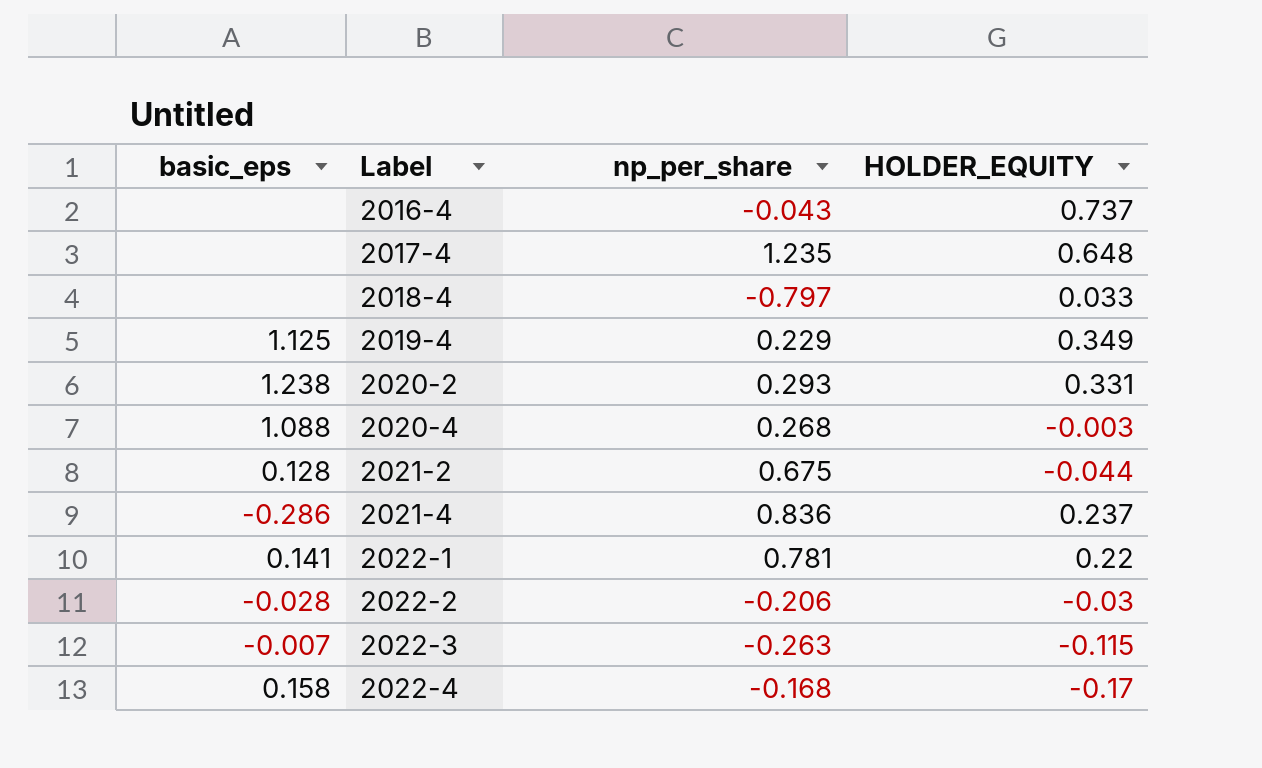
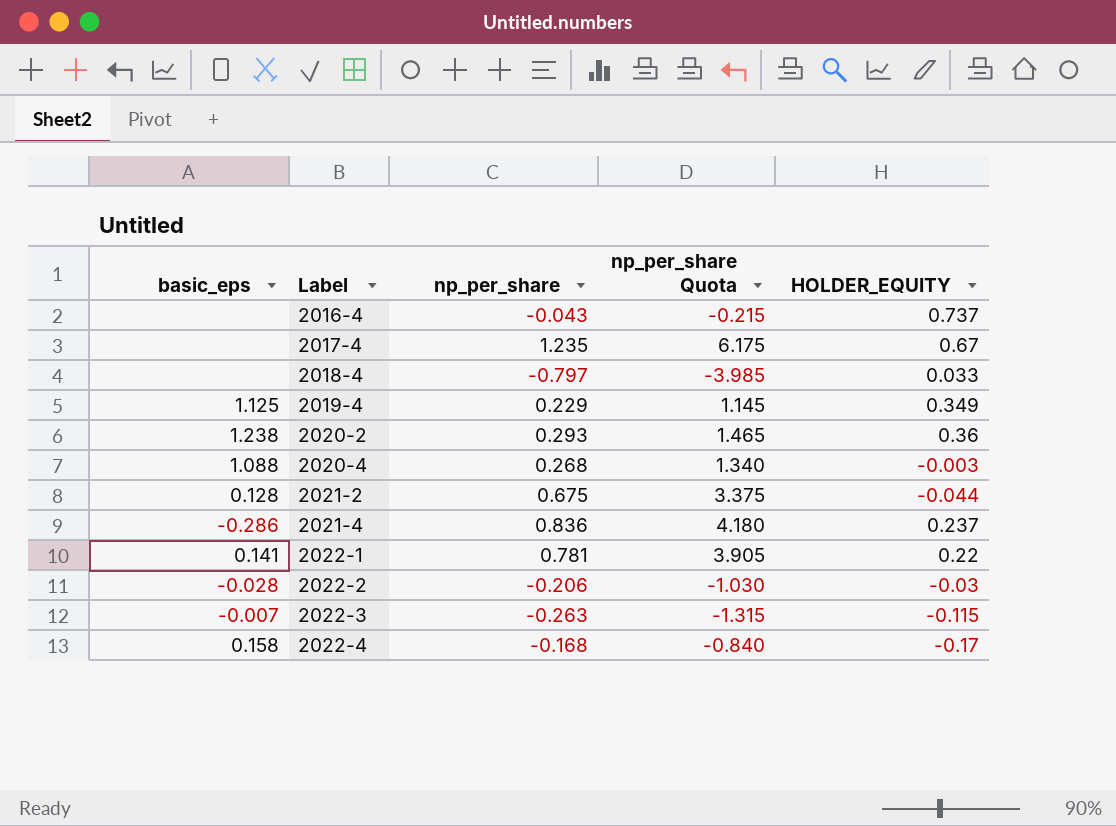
column np_per_share Quota | formula: none -> [np_per_share] * 5
2017-4 | HOLDER_EQUITY: 0.648 -> 0.67
2020-2 | HOLDER_EQUITY: 0.331 -> 0.36

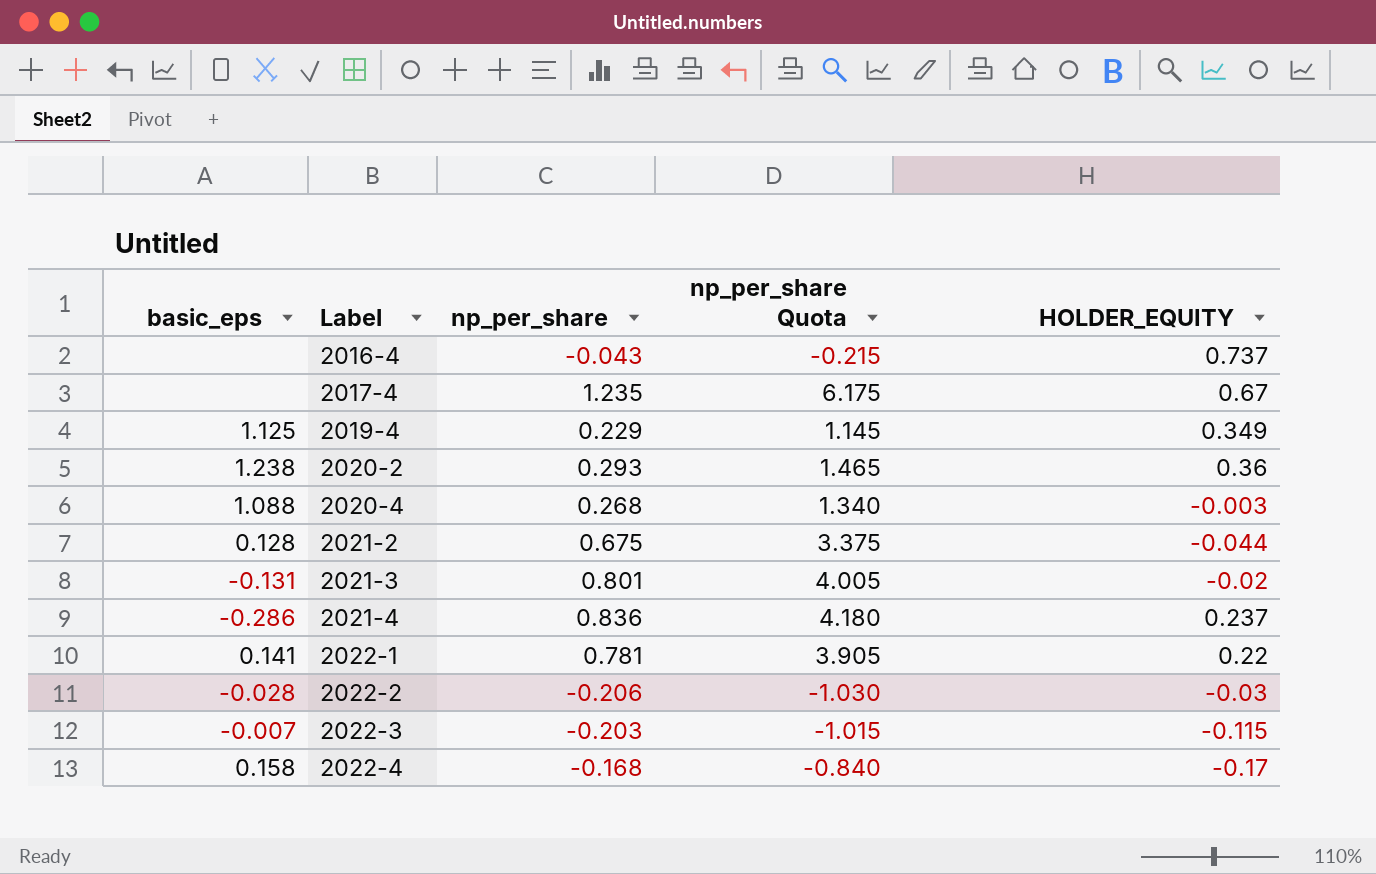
row 2018-4: none | -0.797 | -3.985 | 0.033 -> none
row 2021-3: none -> -0.131 | 0.801 | 4.005 | -0.02
2022-3 | np_per_share: -0.263 -> -0.203
2022-3 | np_per_share Quota: -1.315 -> -1.015

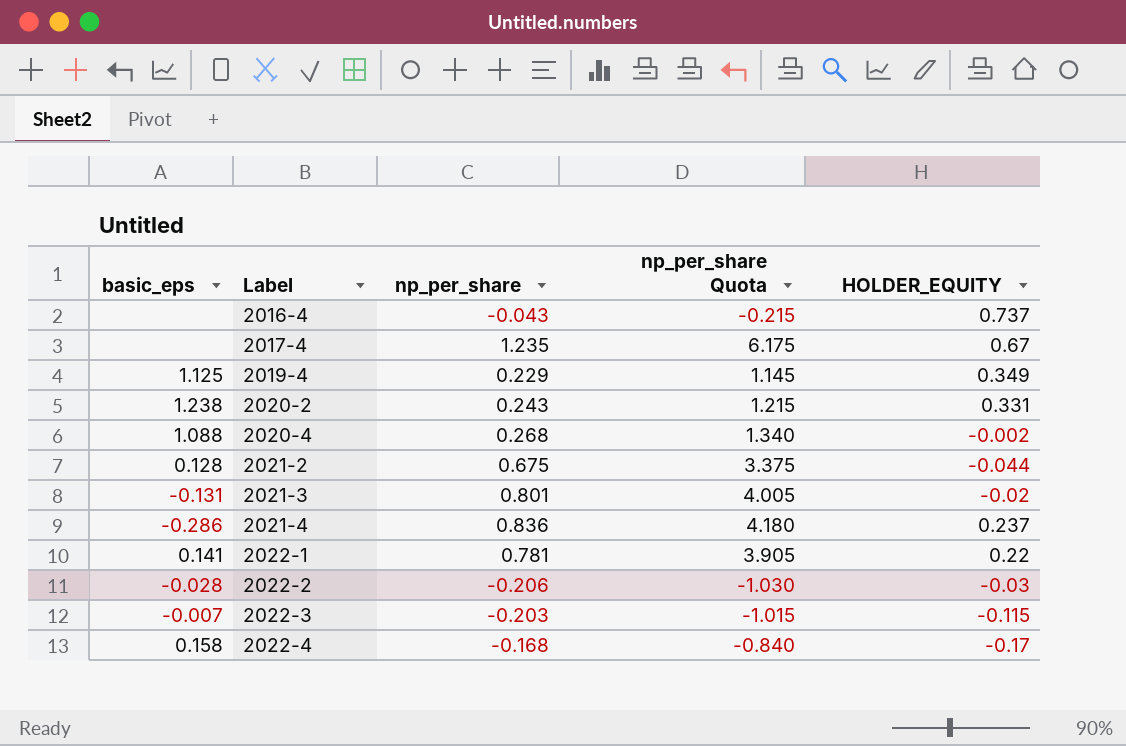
2020-2 | np_per_share: 0.293 -> 0.243
2020-2 | np_per_share Quota: 1.465 -> 1.215
2020-2 | HOLDER_EQUITY: 0.36 -> 0.331
2020-4 | HOLDER_EQUITY: -0.003 -> -0.002

